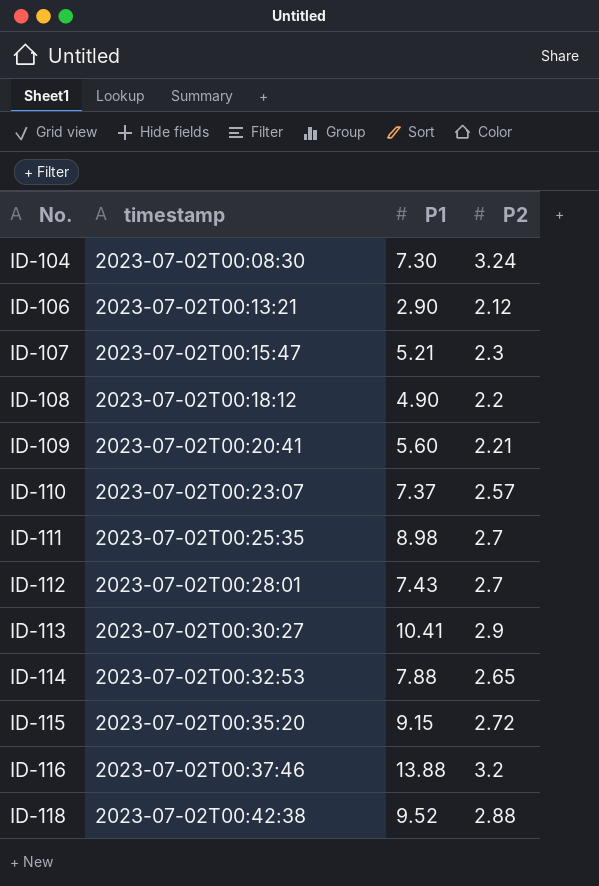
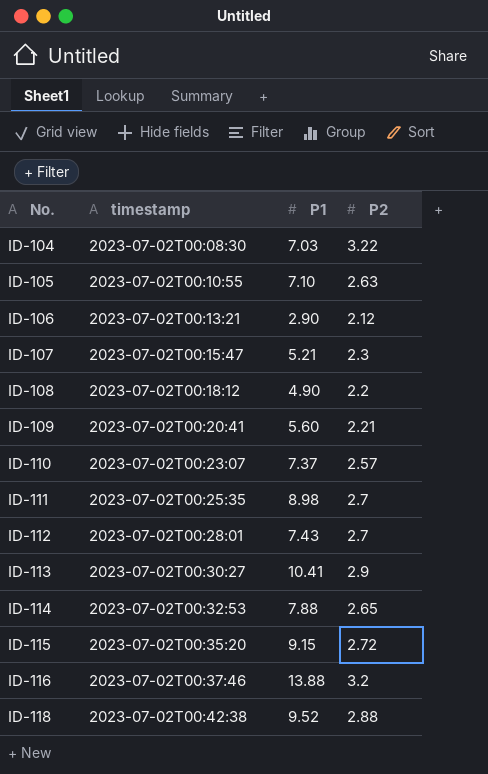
ID-104 | P1: 7.30 -> 7.03
ID-104 | P2: 3.24 -> 3.22
row ID-105: none -> 2023-07-02T00:10:55 | 7.10 | 2.63

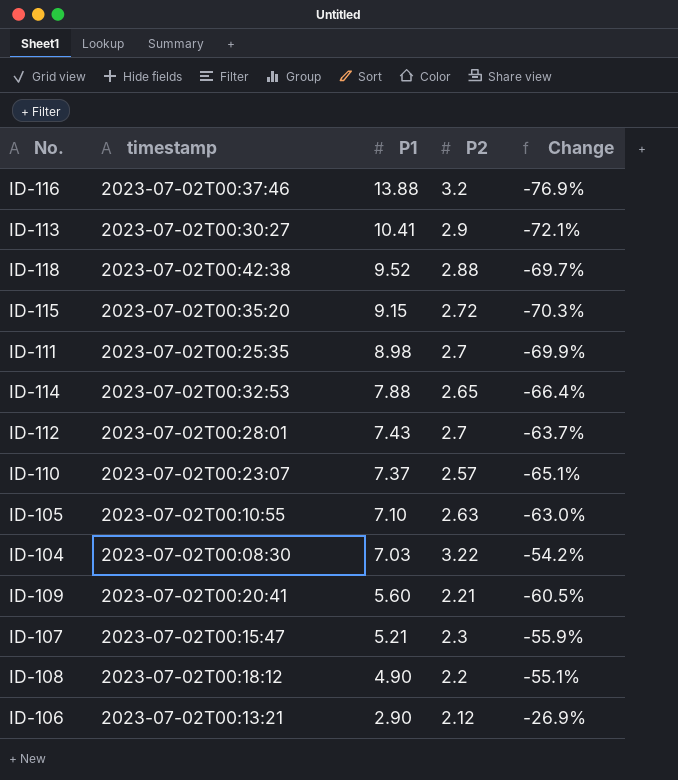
row order: No. ascending -> P1 descending
column Change | formula: none -> ([P2] - [P1]) / [P1]

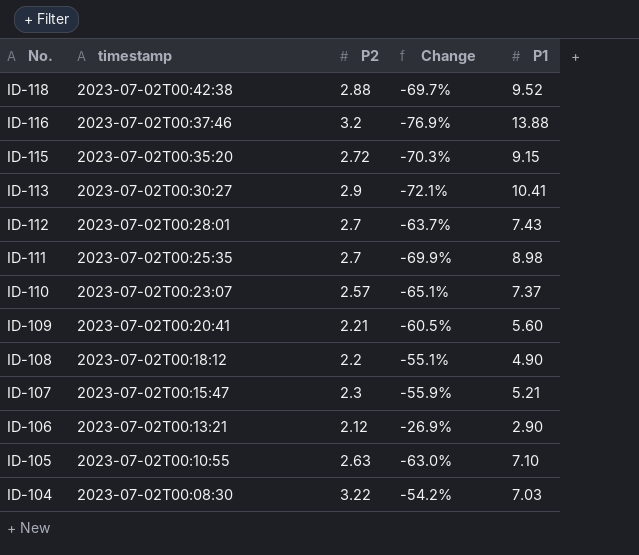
row order: P1 descending -> No. descending
column P1 | position: 3 -> 5
row ID-114: 2023-07-02T00:32:53 | 7.88 | 2.65 | -66.4% -> none

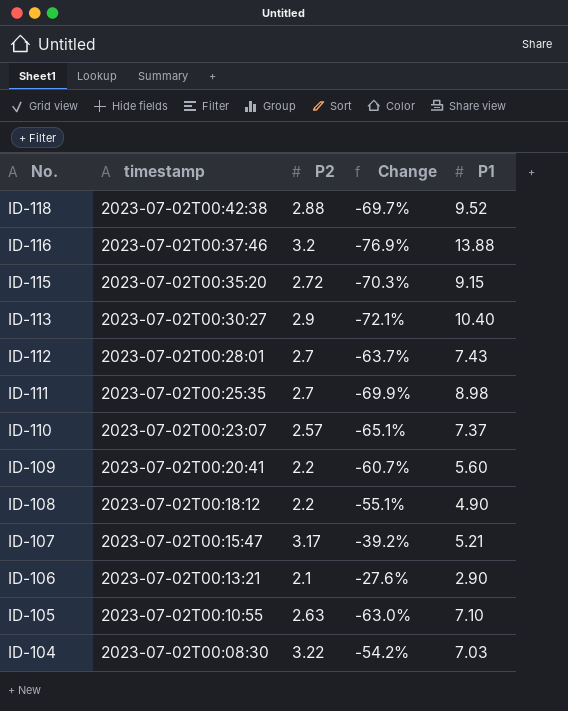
ID-113 | P1: 10.41 -> 10.40
ID-109 | P2: 2.21 -> 2.2
ID-109 | Change: -60.5% -> -60.7%
ID-107 | P2: 2.3 -> 3.17
ID-107 | Change: -55.9% -> -39.2%
ID-106 | P2: 2.12 -> 2.1
ID-106 | Change: -26.9% -> -27.6%

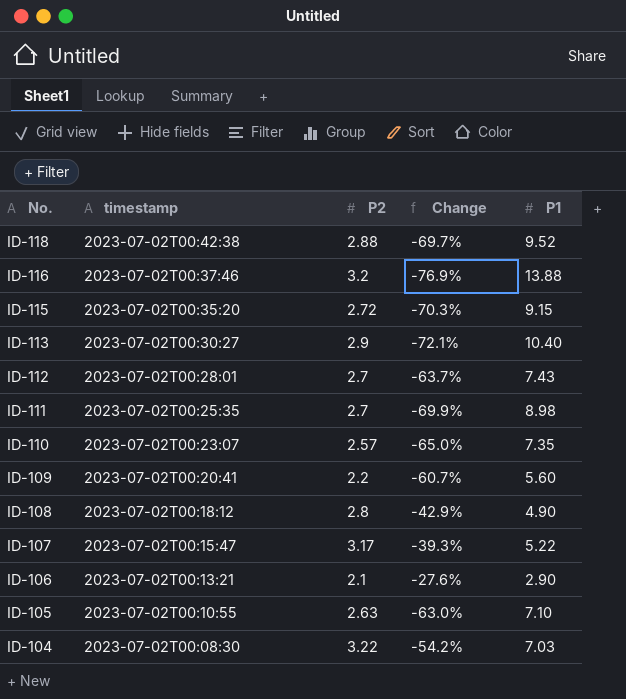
ID-110 | Change: -65.1% -> -65.0%
ID-110 | P1: 7.37 -> 7.35
ID-108 | P2: 2.2 -> 2.8
ID-108 | Change: -55.1% -> -42.9%
ID-107 | Change: -39.2% -> -39.3%
ID-107 | P1: 5.21 -> 5.22

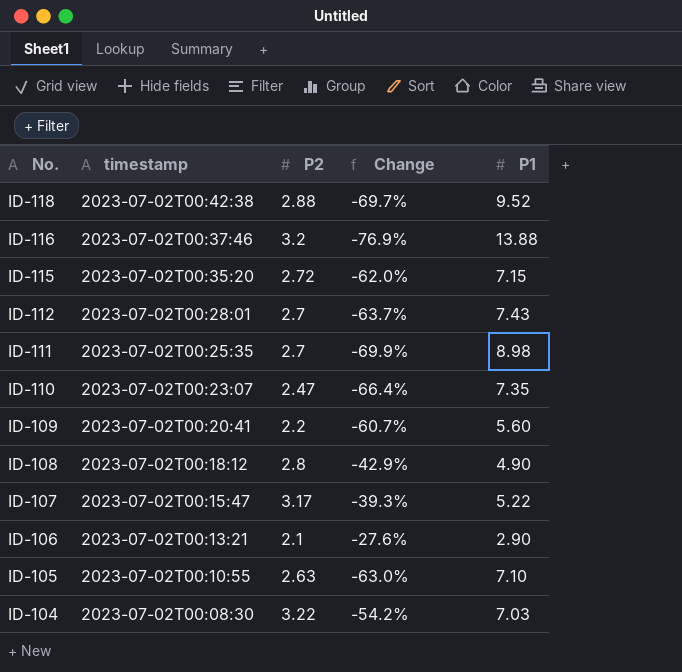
row ID-113: 2023-07-02T00:30:27 | 2.9 | -72.1% | 10.40 -> none
ID-115 | Change: -70.3% -> -62.0%
ID-115 | P1: 9.15 -> 7.15
ID-110 | P2: 2.57 -> 2.47
ID-110 | Change: -65.0% -> -66.4%

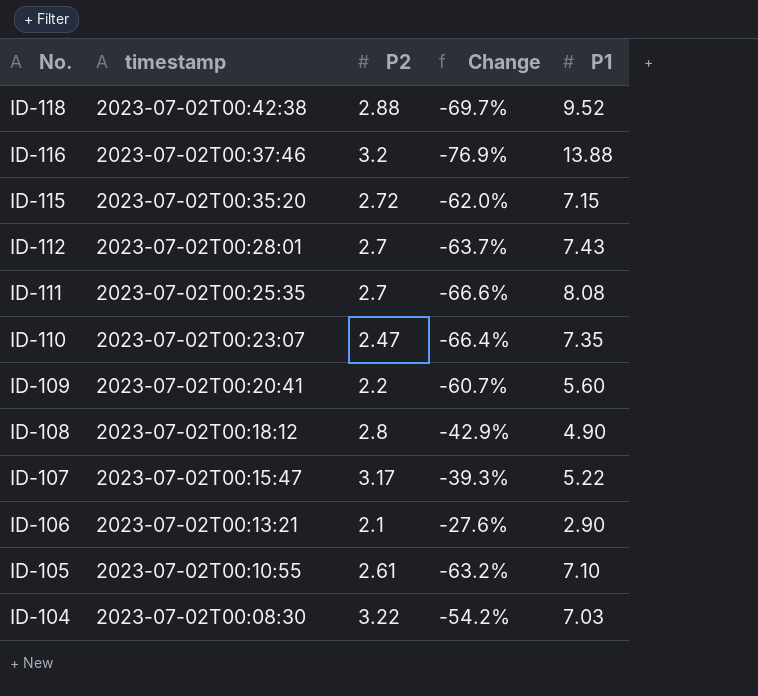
ID-111 | Change: -69.9% -> -66.6%
ID-111 | P1: 8.98 -> 8.08
ID-105 | P2: 2.63 -> 2.61
ID-105 | Change: -63.0% -> -63.2%

